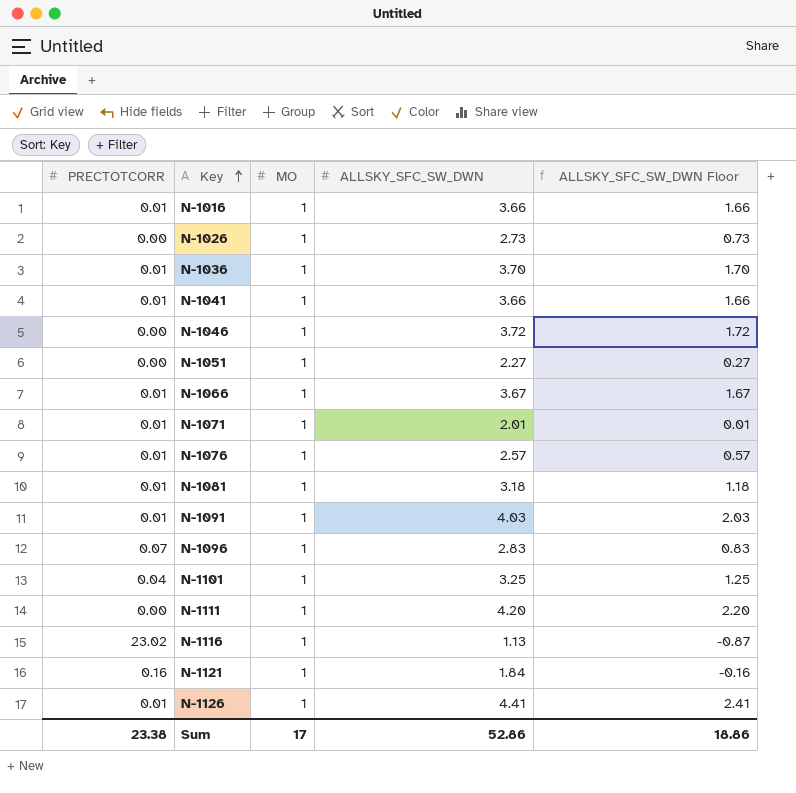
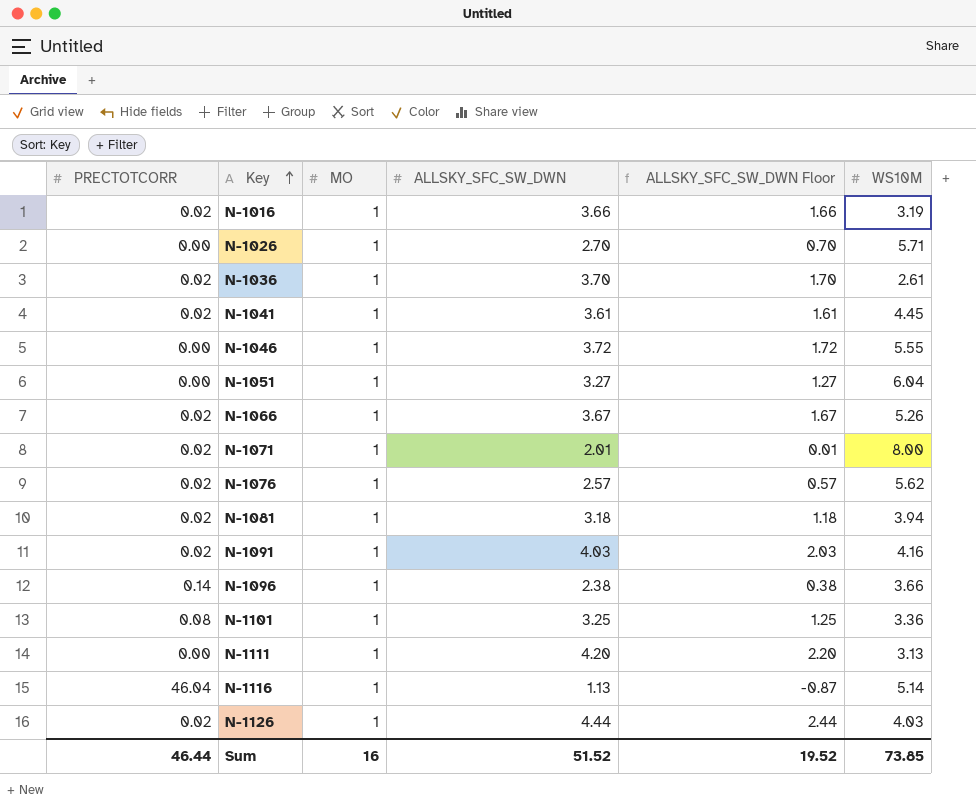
column WS10M | position: none -> 6
row N-1121: 0.16 | 1 | 1.84 | -0.16 -> none
N-1016 | PRECTOTCORR: 0.01 -> 0.02
N-1026 | ALLSKY_SFC_SW_DWN: 2.73 -> 2.70
N-1026 | ALLSKY_SFC_SW_DWN Floor: 0.73 -> 0.70
N-1036 | PRECTOTCORR: 0.01 -> 0.02
N-1041 | PRECTOTCORR: 0.01 -> 0.02
N-1041 | ALLSKY_SFC_SW_DWN: 3.66 -> 3.61
N-1041 | ALLSKY_SFC_SW_DWN Floor: 1.66 -> 1.61
N-1051 | ALLSKY_SFC_SW_DWN: 2.27 -> 3.27
N-1051 | ALLSKY_SFC_SW_DWN Floor: 0.27 -> 1.27
N-1066 | PRECTOTCORR: 0.01 -> 0.02
N-1071 | PRECTOTCORR: 0.01 -> 0.02
N-1076 | PRECTOTCORR: 0.01 -> 0.02
N-1081 | PRECTOTCORR: 0.01 -> 0.02
N-1091 | PRECTOTCORR: 0.01 -> 0.02
N-1096 | PRECTOTCORR: 0.07 -> 0.14
N-1096 | ALLSKY_SFC_SW_DWN: 2.83 -> 2.38
N-1096 | ALLSKY_SFC_SW_DWN Floor: 0.83 -> 0.38
N-1101 | PRECTOTCORR: 0.04 -> 0.08
N-1116 | PRECTOTCORR: 23.02 -> 46.04
N-1126 | PRECTOTCORR: 0.01 -> 0.02
N-1126 | ALLSKY_SFC_SW_DWN: 4.41 -> 4.44
N-1126 | ALLSKY_SFC_SW_DWN Floor: 2.41 -> 2.44
Sum | PRECTOTCORR: 23.38 -> 46.44
Sum | MO: 17 -> 16
Sum | ALLSKY_SFC_SW_DWN: 52.86 -> 51.52
Sum | ALLSKY_SFC_SW_DWN Floor: 18.86 -> 19.52

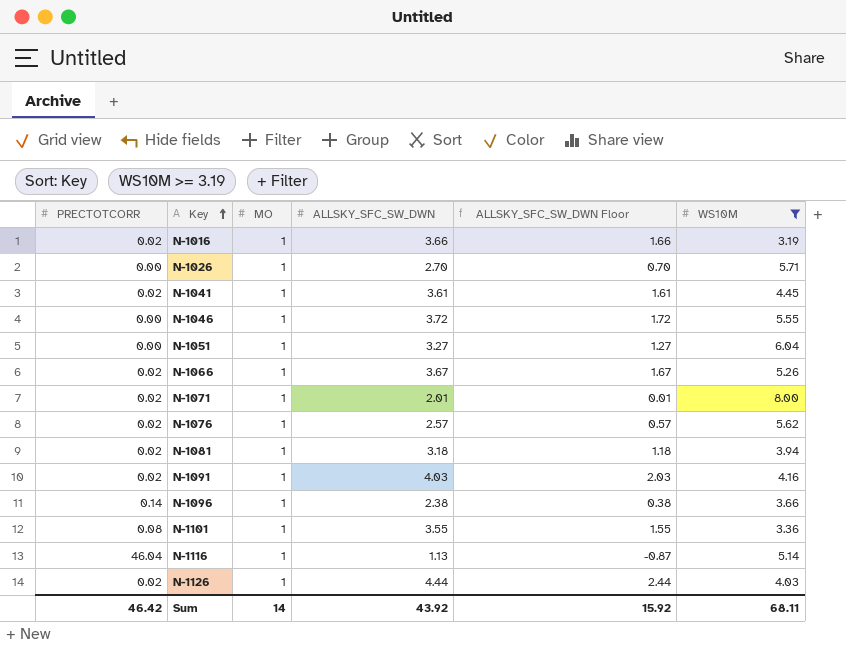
filter: none -> WS10M >= 3.19
N-1101 | ALLSKY_SFC_SW_DWN: 3.25 -> 3.55
N-1101 | ALLSKY_SFC_SW_DWN Floor: 1.25 -> 1.55
Sum | PRECTOTCORR: 46.44 -> 46.42
Sum | MO: 16 -> 14
Sum | ALLSKY_SFC_SW_DWN: 51.52 -> 43.92
Sum | ALLSKY_SFC_SW_DWN Floor: 19.52 -> 15.92
Sum | WS10M: 73.85 -> 68.11

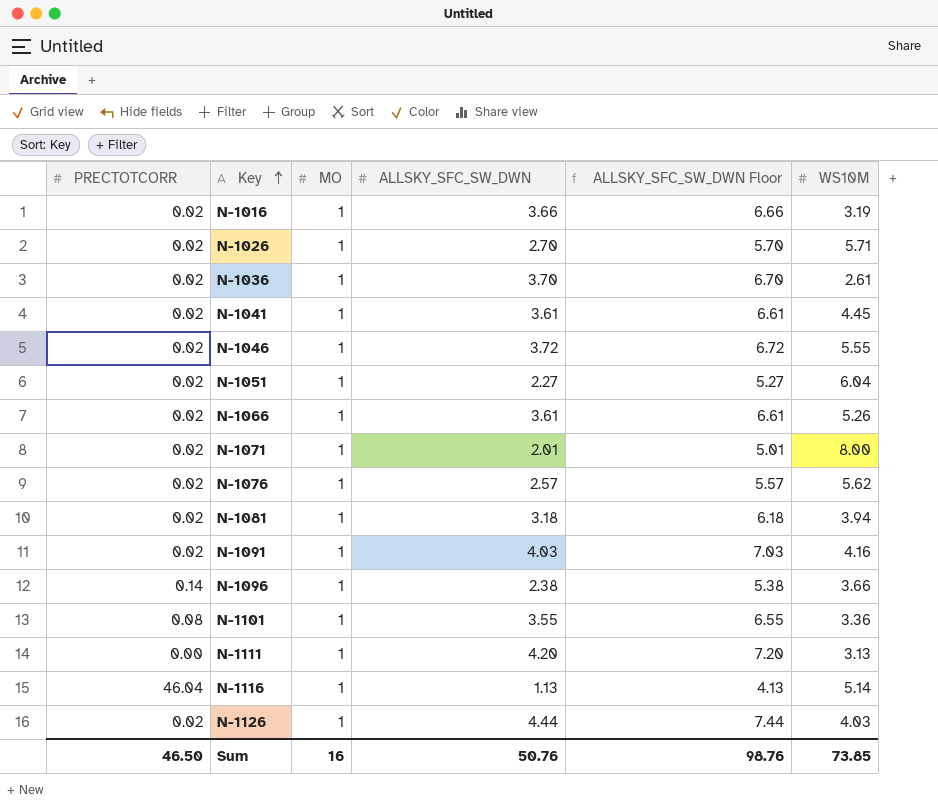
filter: WS10M >= 3.19 -> none
column ALLSKY_SFC_SW_DWN Floor | formula: [ALLSKY_SFC_SW_DWN] - 2 -> [ALLSKY_SFC_SW_DWN] + 3
N-1026 | PRECTOTCORR: 0.00 -> 0.02
N-1046 | PRECTOTCORR: 0.00 -> 0.02
N-1051 | PRECTOTCORR: 0.00 -> 0.02
N-1051 | ALLSKY_SFC_SW_DWN: 3.27 -> 2.27
N-1066 | ALLSKY_SFC_SW_DWN: 3.67 -> 3.61
Sum | PRECTOTCORR: 46.42 -> 46.50
Sum | MO: 14 -> 16
Sum | ALLSKY_SFC_SW_DWN: 43.92 -> 50.76
Sum | ALLSKY_SFC_SW_DWN Floor: 15.92 -> 98.76
Sum | WS10M: 68.11 -> 73.85

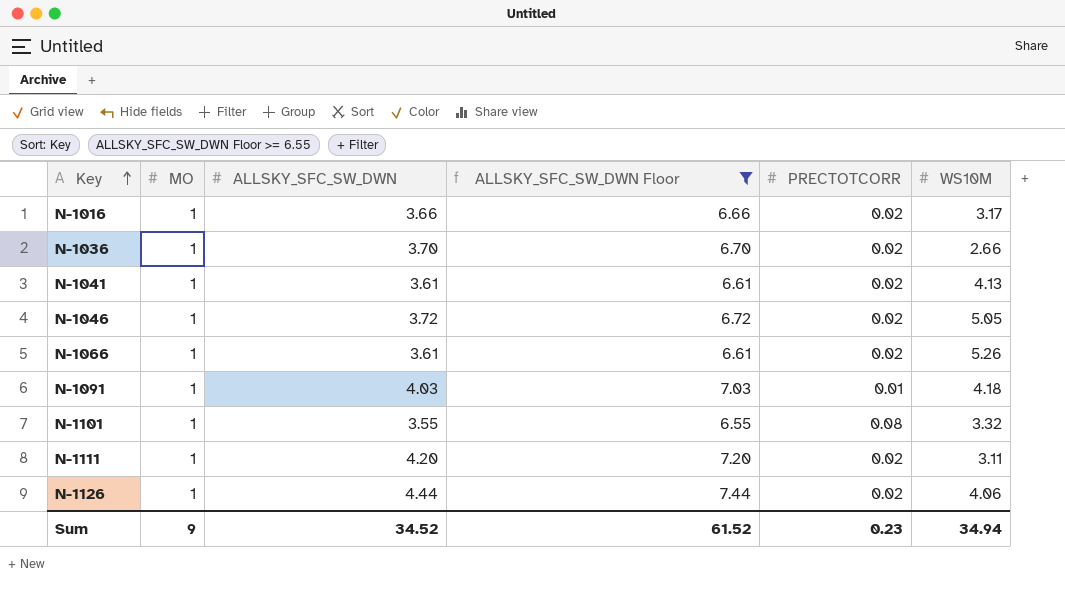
filter: none -> ALLSKY_SFC_SW_DWN Floor >= 6.55
column PRECTOTCORR | position: 1 -> 5
N-1016 | WS10M: 3.19 -> 3.17
N-1036 | WS10M: 2.61 -> 2.66
N-1041 | WS10M: 4.45 -> 4.13
N-1046 | WS10M: 5.55 -> 5.05
N-1091 | PRECTOTCORR: 0.02 -> 0.01
N-1091 | WS10M: 4.16 -> 4.18
N-1101 | WS10M: 3.36 -> 3.32
N-1111 | PRECTOTCORR: 0.00 -> 0.02
N-1111 | WS10M: 3.13 -> 3.11
N-1126 | WS10M: 4.03 -> 4.06
Sum | MO: 16 -> 9
Sum | ALLSKY_SFC_SW_DWN: 50.76 -> 34.52
Sum | ALLSKY_SFC_SW_DWN Floor: 98.76 -> 61.52
Sum | PRECTOTCORR: 46.50 -> 0.23
Sum | WS10M: 73.85 -> 34.94

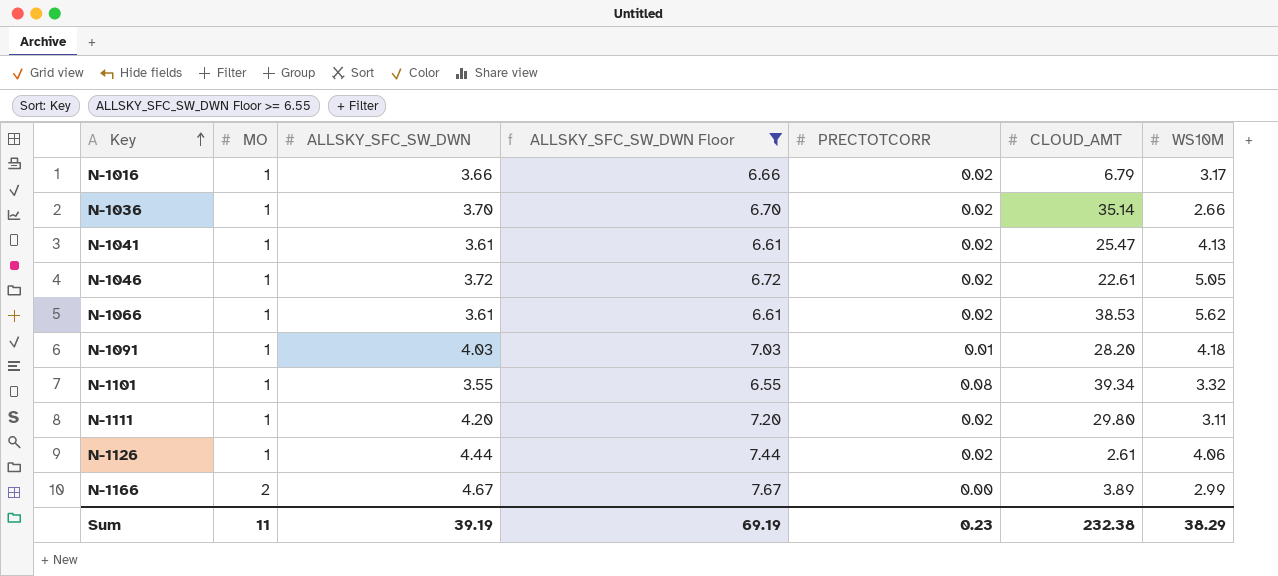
column CLOUD_AMT | position: none -> 6
N-1066 | WS10M: 5.26 -> 5.62
row N-1166: none -> 2 | 4.67 | 7.67 | 0.00 | 3.89 | 2.99
Sum | MO: 9 -> 11
Sum | ALLSKY_SFC_SW_DWN: 34.52 -> 39.19
Sum | ALLSKY_SFC_SW_DWN Floor: 61.52 -> 69.19
Sum | WS10M: 34.94 -> 38.29

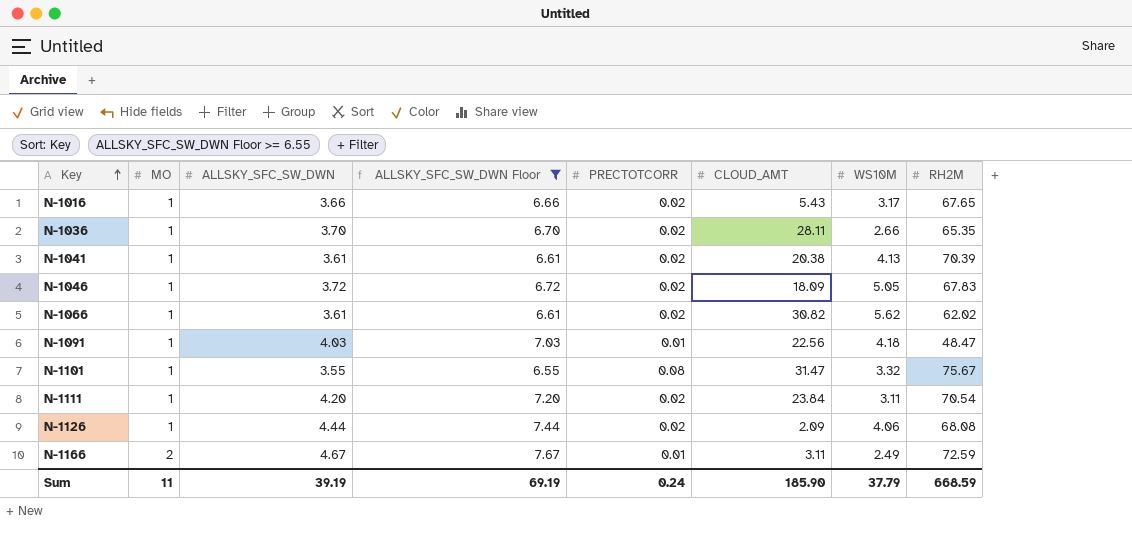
column RH2M | position: none -> 8
N-1016 | CLOUD_AMT: 6.79 -> 5.43
N-1036 | CLOUD_AMT: 35.14 -> 28.11
N-1041 | CLOUD_AMT: 25.47 -> 20.38
N-1046 | CLOUD_AMT: 22.61 -> 18.09
N-1066 | CLOUD_AMT: 38.53 -> 30.82
N-1091 | CLOUD_AMT: 28.20 -> 22.56
N-1101 | CLOUD_AMT: 39.34 -> 31.47
N-1111 | CLOUD_AMT: 29.80 -> 23.84
N-1126 | CLOUD_AMT: 2.61 -> 2.09
N-1166 | PRECTOTCORR: 0.00 -> 0.01
N-1166 | CLOUD_AMT: 3.89 -> 3.11
N-1166 | WS10M: 2.99 -> 2.49
Sum | PRECTOTCORR: 0.23 -> 0.24
Sum | CLOUD_AMT: 232.38 -> 185.90
Sum | WS10M: 38.29 -> 37.79

